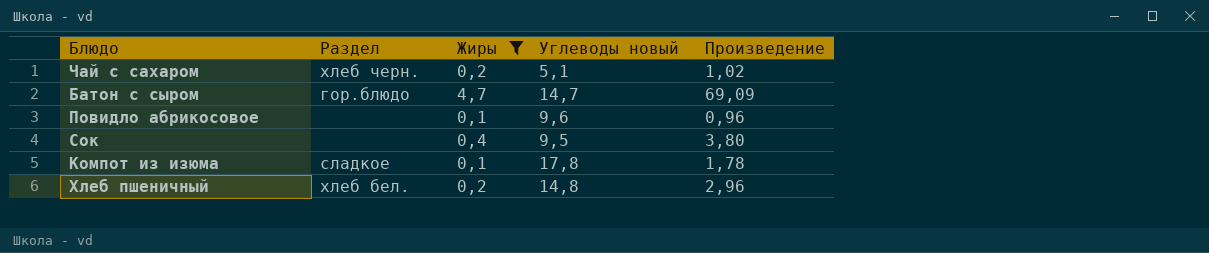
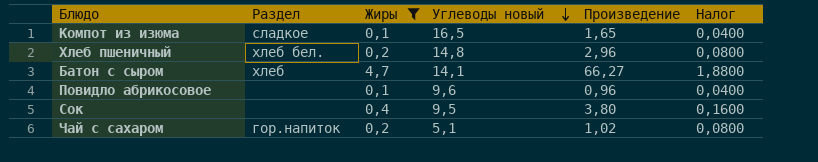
row order: none -> Углеводы новый descending
column Налог | formula: none -> [Жиры] * 0,4
Компот из изюма | Углеводы новый: 17,8 -> 16,5
Компот из изюма | Произведение: 1,78 -> 1,65
Батон с сыром | Раздел: гор.блюдо -> хлеб
Батон с сыром | Углеводы новый: 14,7 -> 14,1
Батон с сыром | Произведение: 69,09 -> 66,27
Чай с сахаром | Раздел: хлеб черн. -> гор.напиток

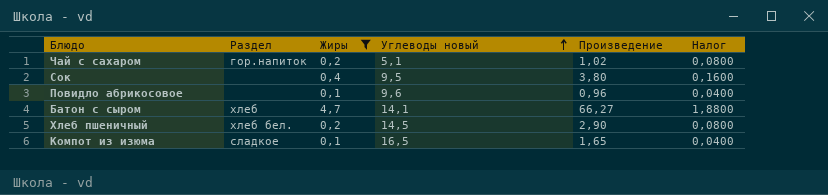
row order: Углеводы новый descending -> Углеводы новый ascending
Хлеб пшеничный | Углеводы новый: 14,8 -> 14,5
Хлеб пшеничный | Произведение: 2,96 -> 2,90

